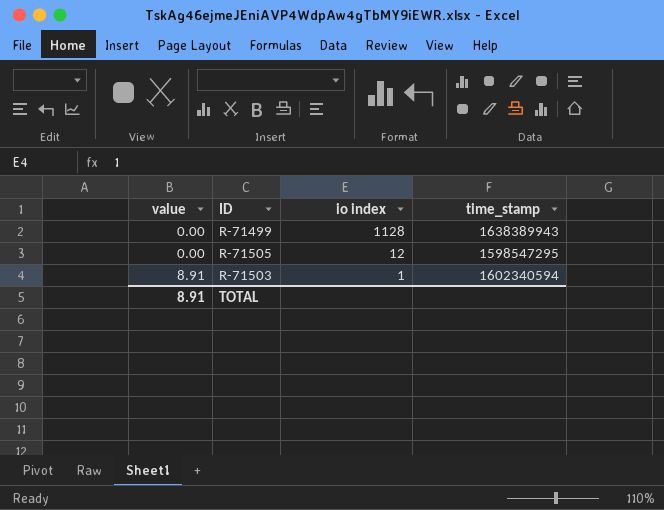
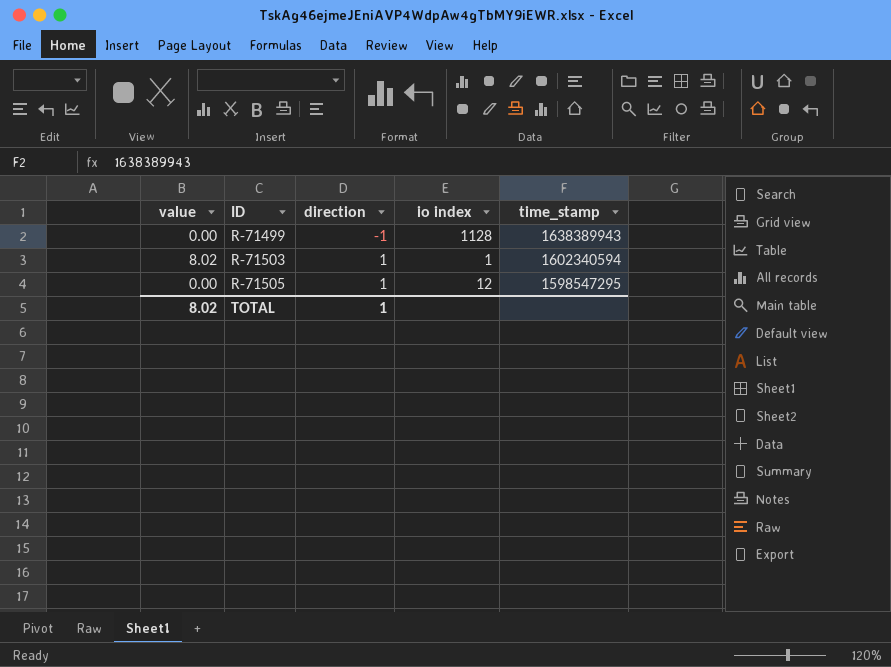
row order: value ascending -> ID ascending
column direction | position: none -> 3
R-71503 | value: 8.91 -> 8.02
TOTAL | value: 8.91 -> 8.02

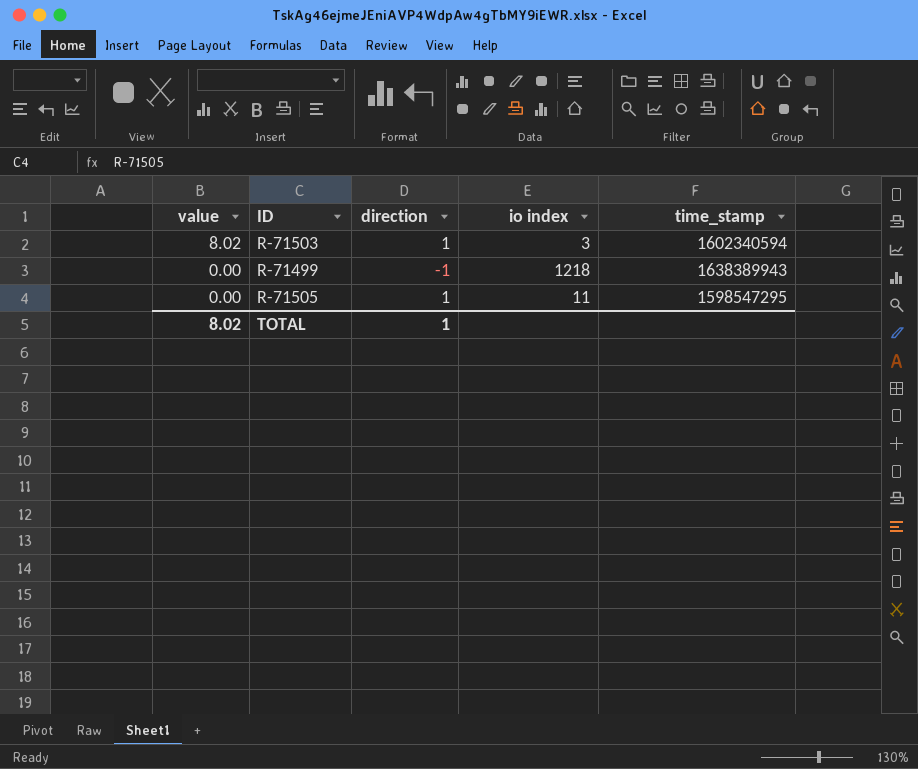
row order: ID ascending -> value descending
R-71503 | io index: 1 -> 3
R-71499 | io index: 1128 -> 1218
R-71505 | io index: 12 -> 11

